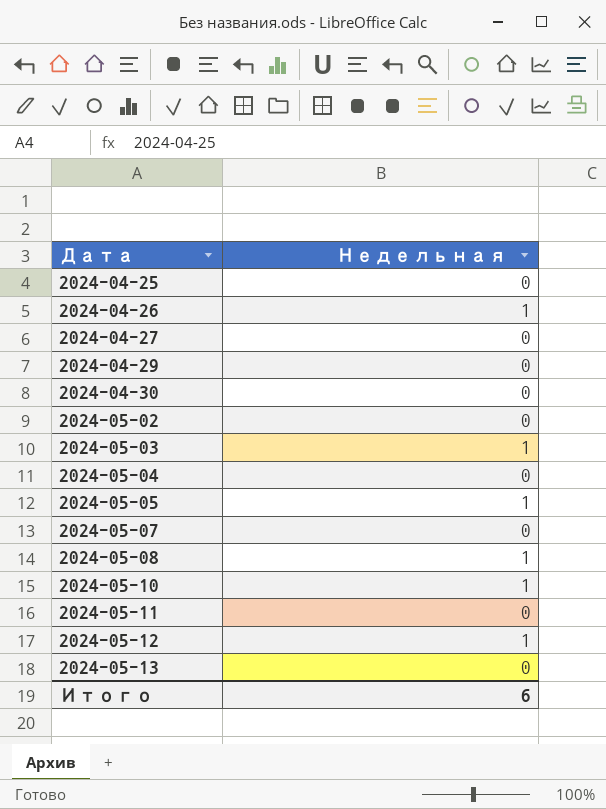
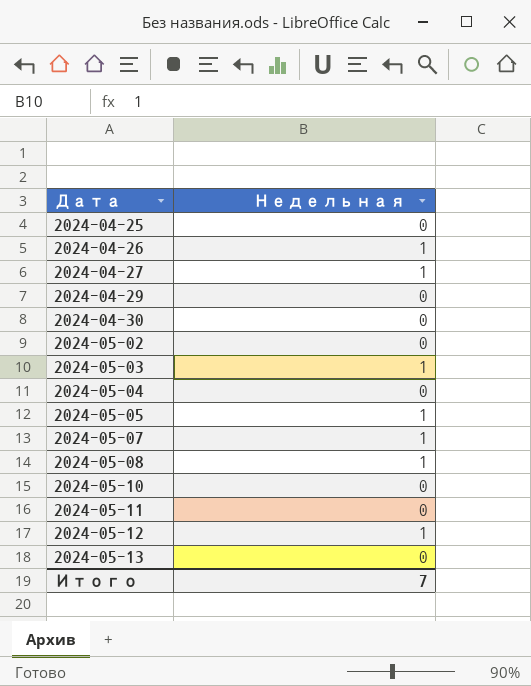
2024-04-27 | Недельная: 0 -> 1
2024-05-07 | Недельная: 0 -> 1
2024-05-10 | Недельная: 1 -> 0
Итого | Недельная: 6 -> 7

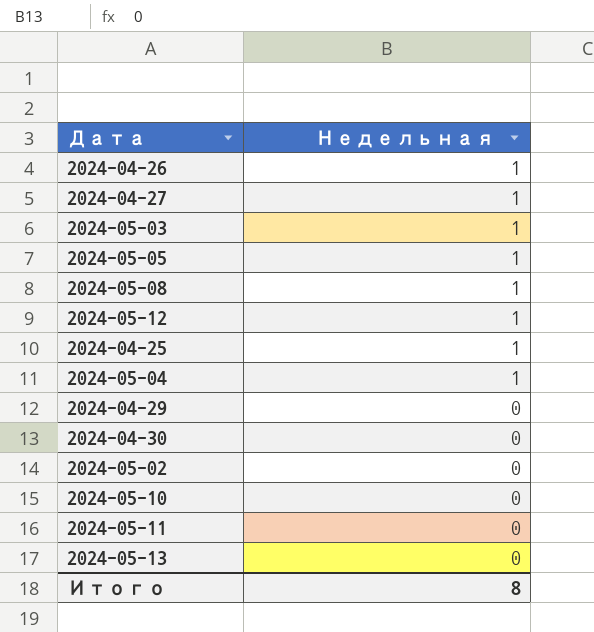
row order: Дата ascending -> Недельная descending
row 2024-05-07: 1 -> none
2024-04-25 | Недельная: 0 -> 1
2024-05-04 | Недельная: 0 -> 1
Итого | Недельная: 7 -> 8

